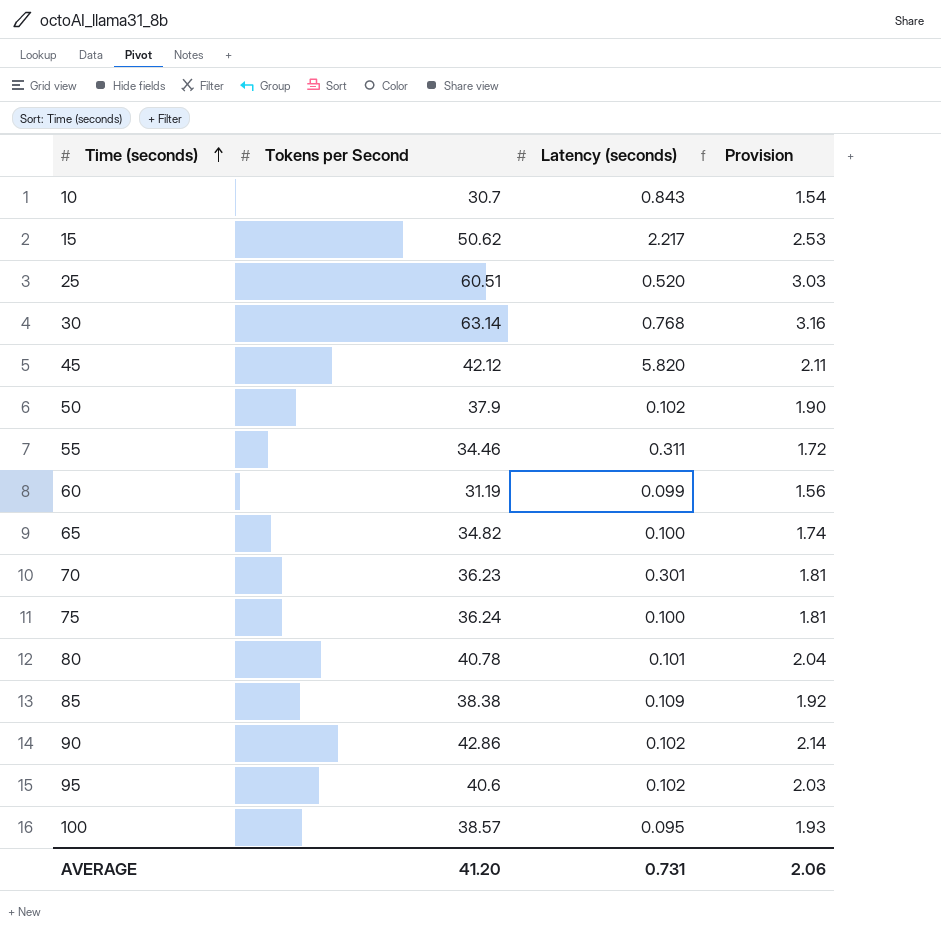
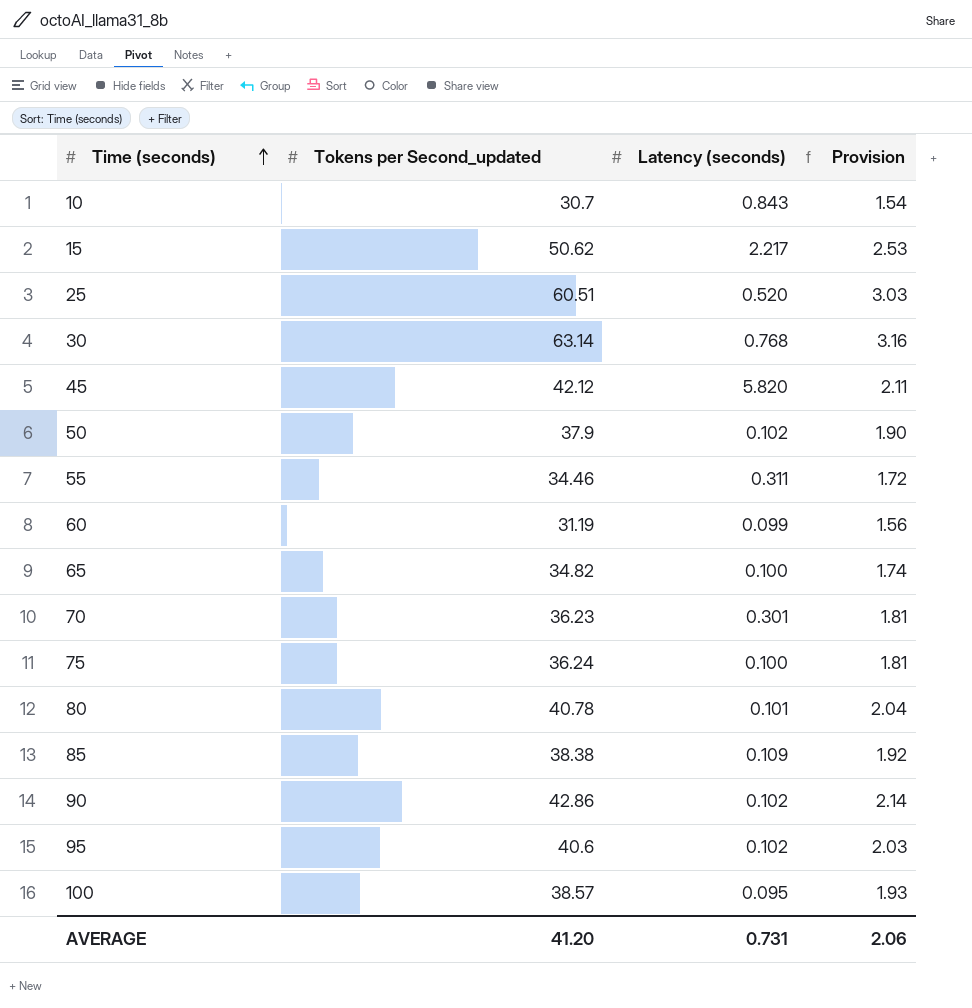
column name: Tokens per Second -> Tokens per Second_updated

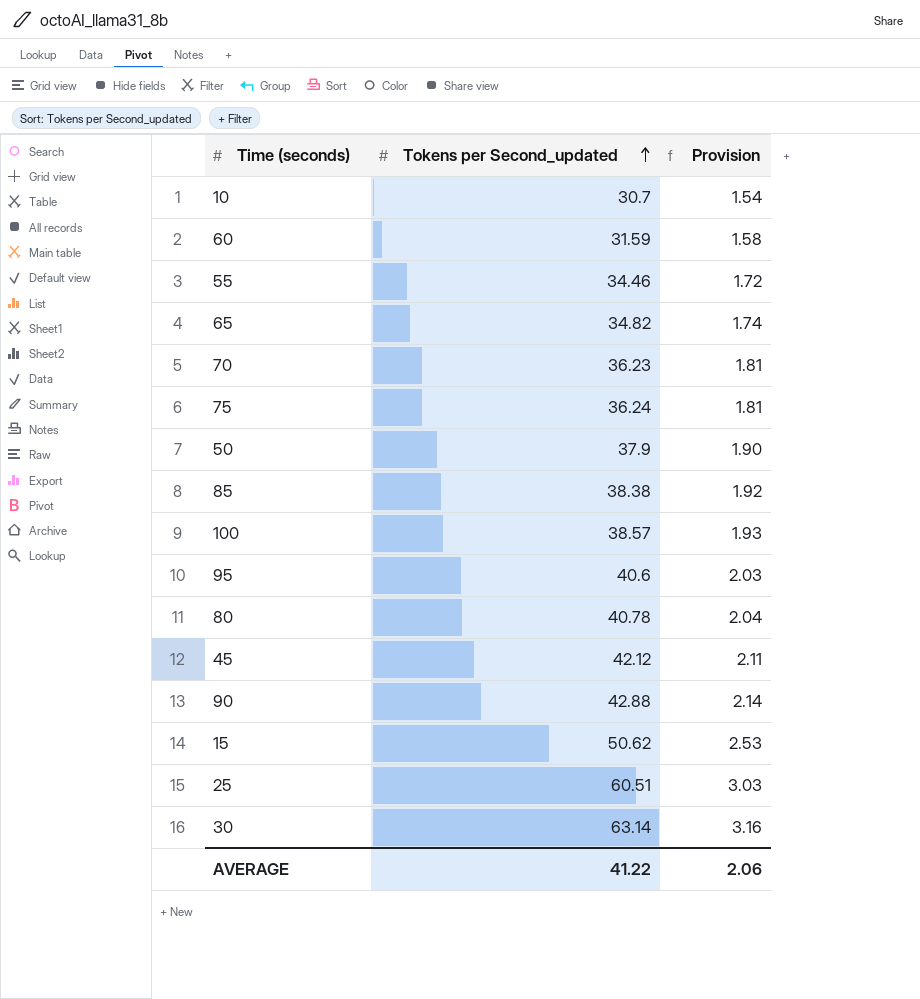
row order: Time (seconds) ascending -> Tokens per Second_updated ascending
column Latency (seconds) | position: 3 -> none
60 | Tokens per Second_updated: 31.19 -> 31.59
60 | Provision: 1.56 -> 1.58
90 | Tokens per Second_updated: 42.86 -> 42.88
AVERAGE | Tokens per Second_updated: 41.20 -> 41.22

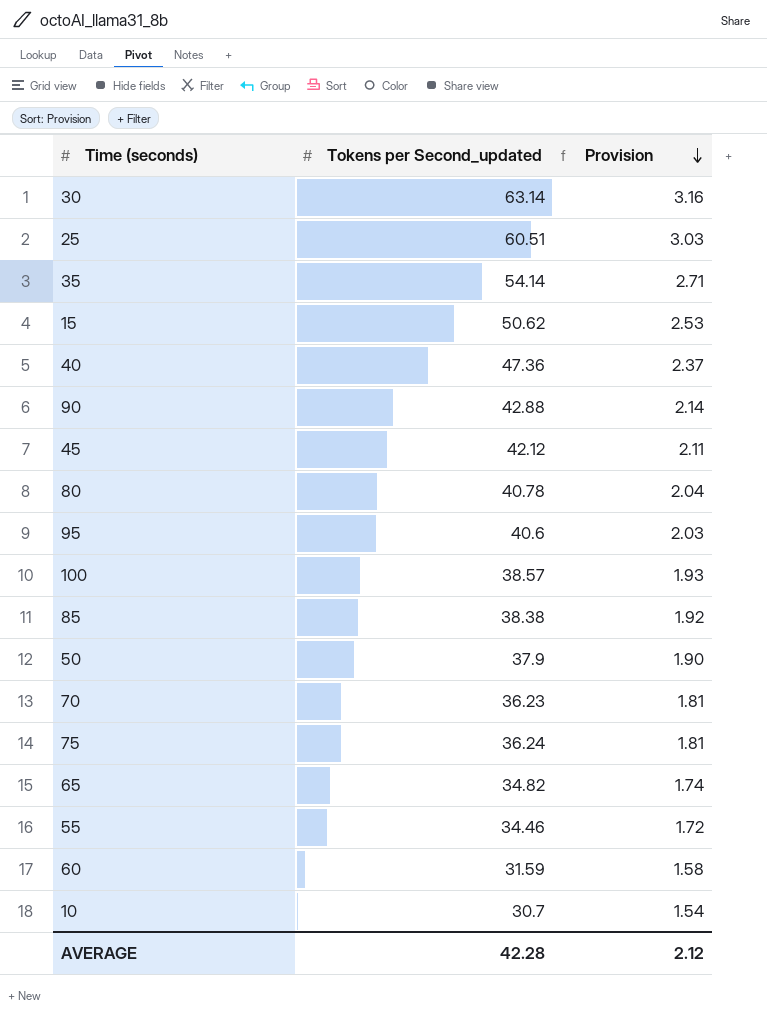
row order: Tokens per Second_updated ascending -> Provision descending
row 35: none -> 54.14 | 2.71
row 40: none -> 47.36 | 2.37
AVERAGE | Tokens per Second_updated: 41.22 -> 42.28
AVERAGE | Provision: 2.06 -> 2.12

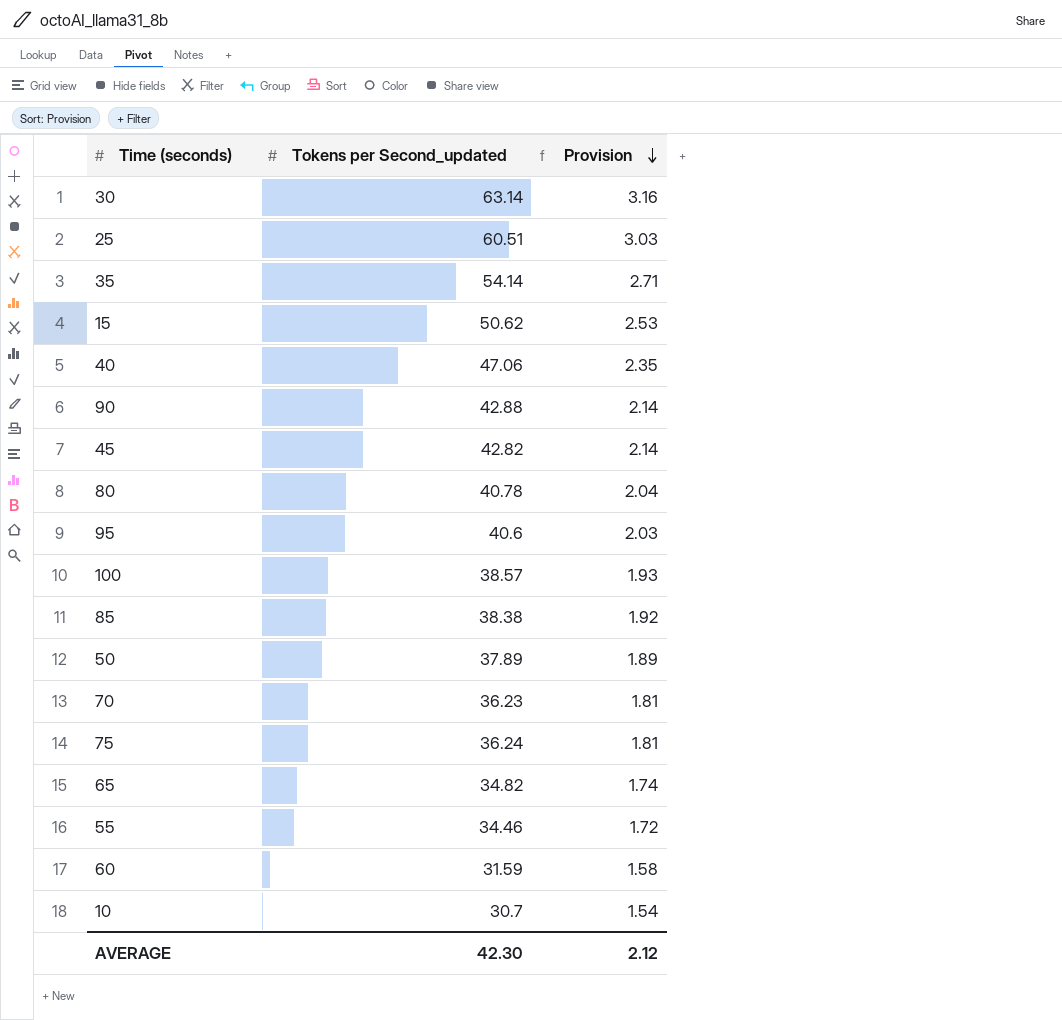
40 | Tokens per Second_updated: 47.36 -> 47.06
40 | Provision: 2.37 -> 2.35
45 | Tokens per Second_updated: 42.12 -> 42.82
45 | Provision: 2.11 -> 2.14
50 | Tokens per Second_updated: 37.9 -> 37.89
50 | Provision: 1.90 -> 1.89
AVERAGE | Tokens per Second_updated: 42.28 -> 42.30

